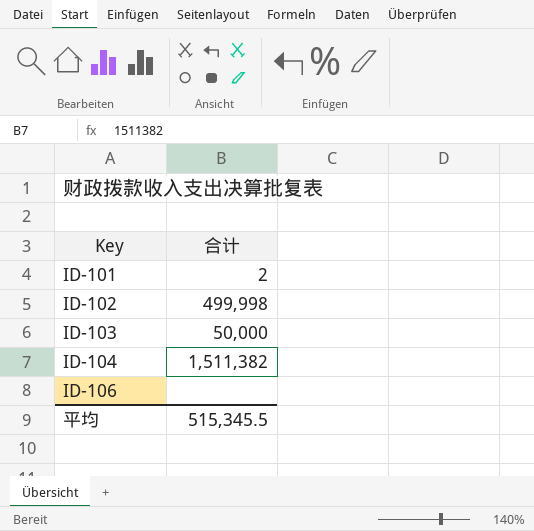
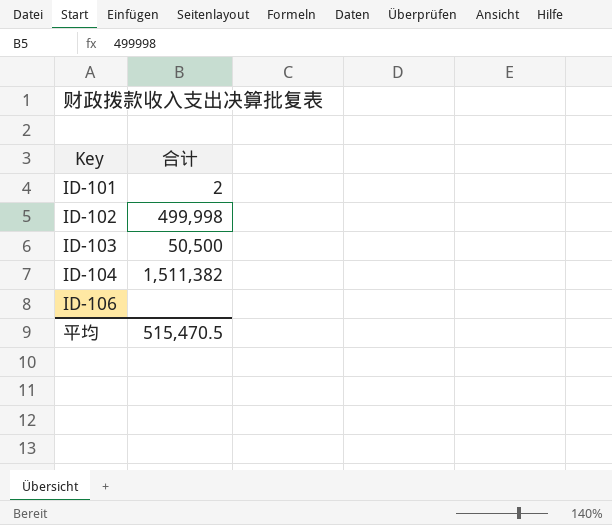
ID-103 | 合计: 50,000 -> 50,500
平均 | 合计: 515,345.5 -> 515,470.5

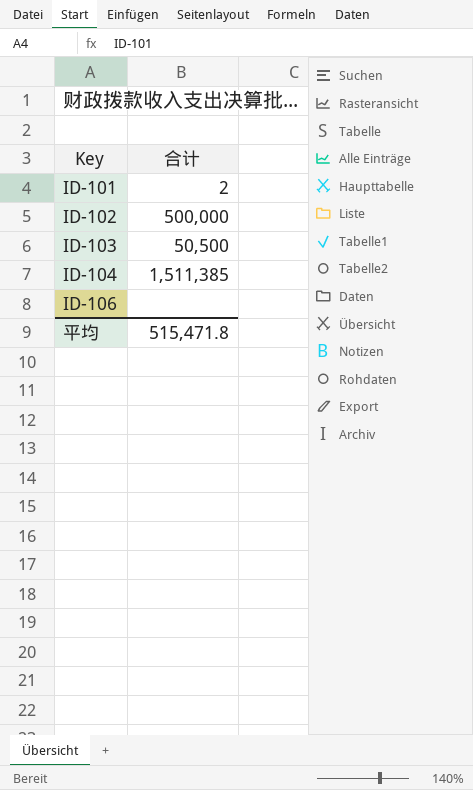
ID-102 | 合计: 499,998 -> 500,000
ID-104 | 合计: 1,511,382 -> 1,511,385
平均 | 合计: 515,470.5 -> 515,471.8

